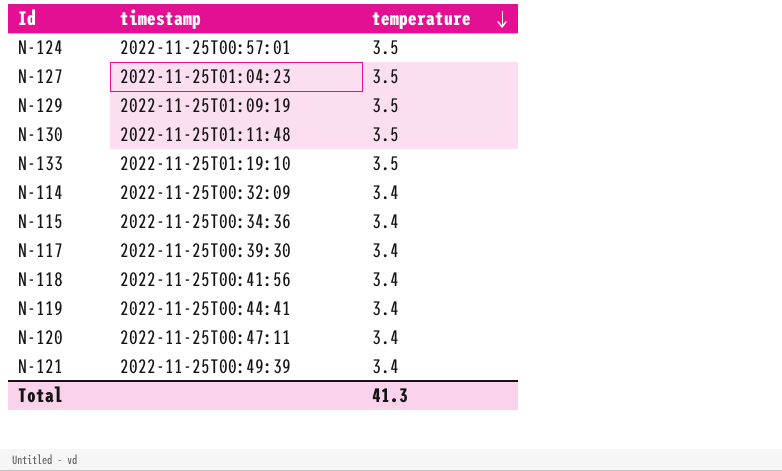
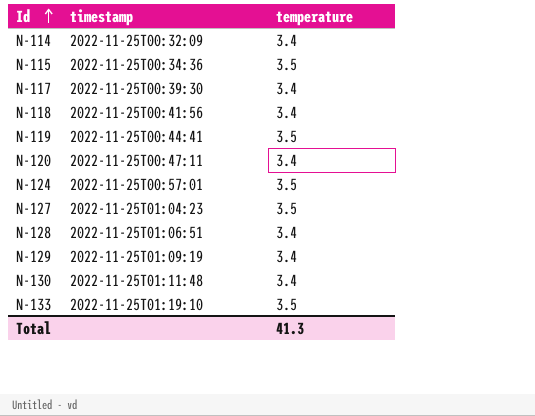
row order: temperature descending -> Id ascending
row N-121: 2022-11-25T00:49:39 | 3.4 -> none
N-115 | temperature: 3.4 -> 3.5
N-119 | temperature: 3.4 -> 3.5
row N-128: none -> 2022-11-25T01:06:51 | 3.4
N-129 | temperature: 3.5 -> 3.4
N-130 | temperature: 3.5 -> 3.4

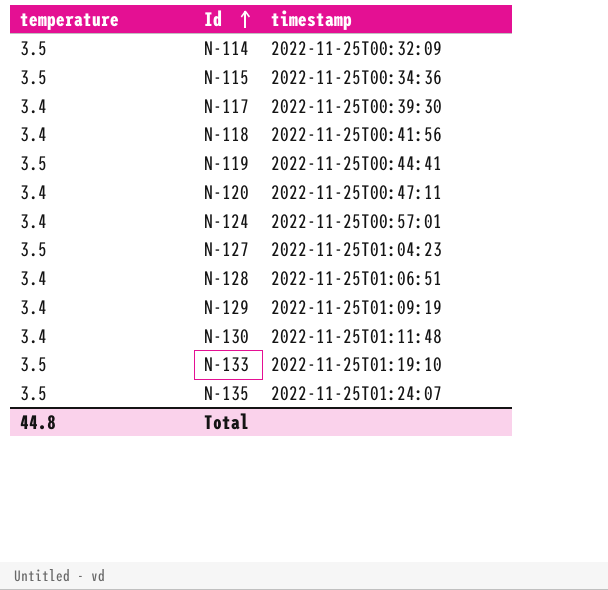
column temperature | position: 3 -> 1
N-114 | temperature: 3.4 -> 3.5
N-124 | temperature: 3.5 -> 3.4
row N-135: none -> 3.5 | 2022-11-25T01:24:07
Total | temperature: 41.3 -> 44.8

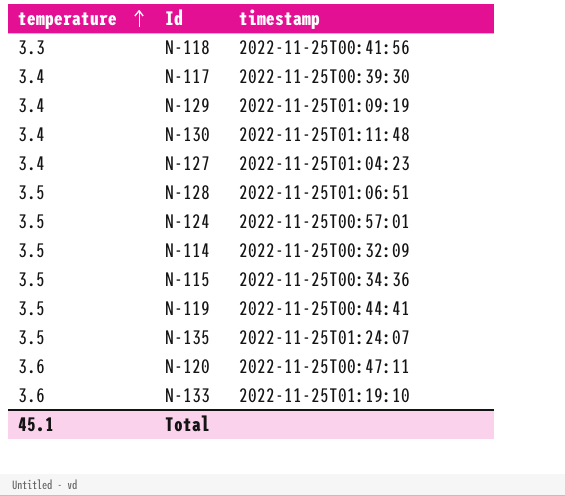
row order: Id ascending -> temperature ascending
N-118 | temperature: 3.4 -> 3.3
N-127 | temperature: 3.5 -> 3.4
N-128 | temperature: 3.4 -> 3.5
N-124 | temperature: 3.4 -> 3.5
N-120 | temperature: 3.4 -> 3.6
N-133 | temperature: 3.5 -> 3.6
Total | temperature: 44.8 -> 45.1

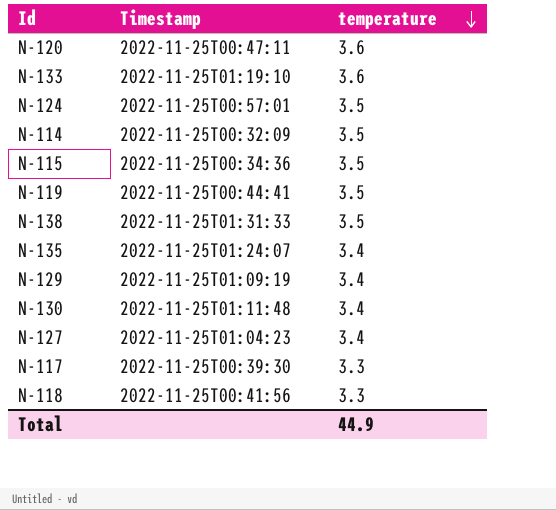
row order: temperature ascending -> temperature descending
column name: timestamp -> Timestamp
column temperature | position: 1 -> 3
row N-128: 3.5 | 2022-11-25T01:06:51 -> none
row N-138: none -> 2022-11-25T01:31:33 | 3.5
N-135 | temperature: 3.5 -> 3.4
N-117 | temperature: 3.4 -> 3.3
Total | temperature: 45.1 -> 44.9

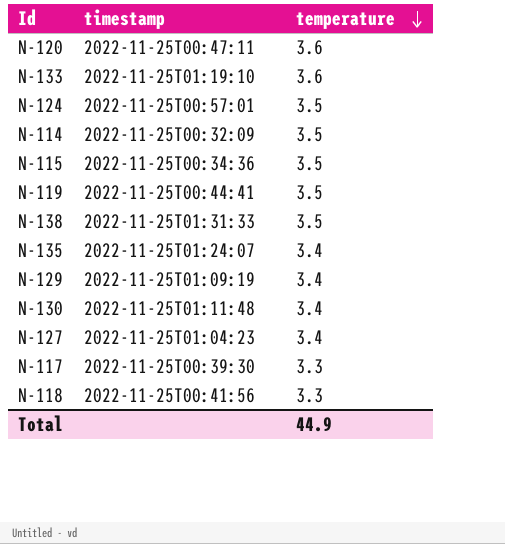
column name: Timestamp -> timestamp

